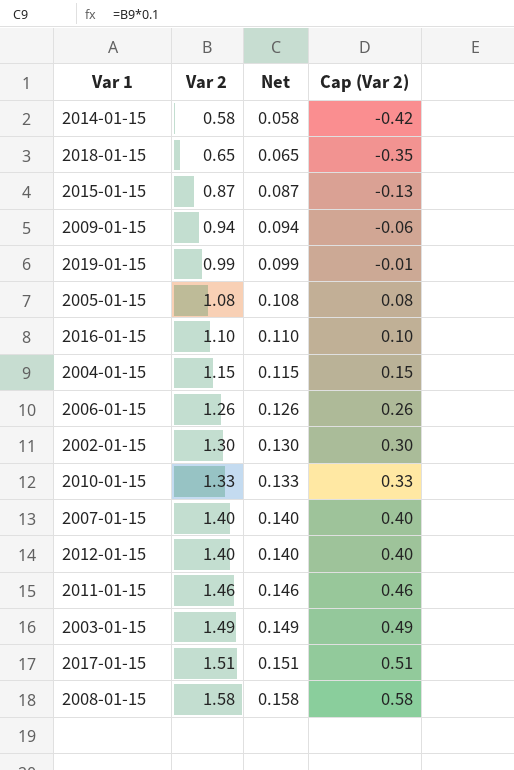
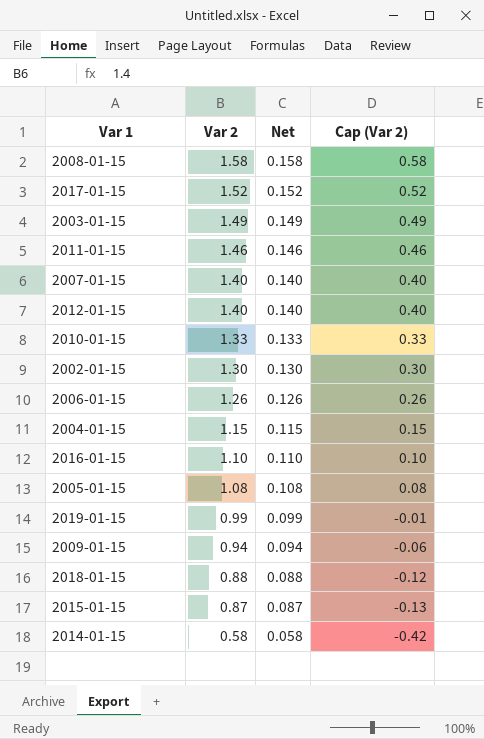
row order: Var 2 ascending -> Var 2 descending
2017-01-15 | Var 2: 1.51 -> 1.52
2017-01-15 | Net: 0.151 -> 0.152
2017-01-15 | Cap (Var 2): 0.51 -> 0.52
2018-01-15 | Var 2: 0.65 -> 0.88
2018-01-15 | Net: 0.065 -> 0.088
2018-01-15 | Cap (Var 2): -0.35 -> -0.12

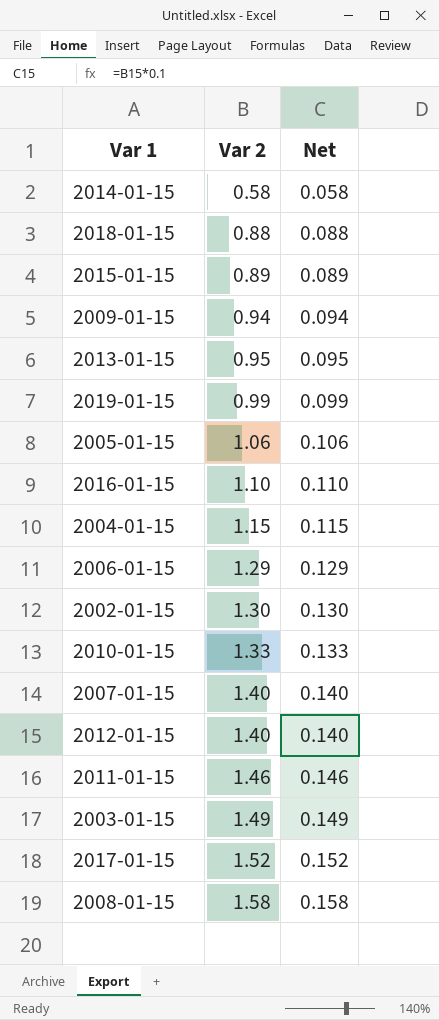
row order: Var 2 descending -> Var 2 ascending
column Cap (Var 2) | formula: [Var 2] - 1 -> none
2015-01-15 | Var 2: 0.87 -> 0.89
2015-01-15 | Net: 0.087 -> 0.089
row 2013-01-15: none -> 0.95 | 0.095
2005-01-15 | Var 2: 1.08 -> 1.06
2005-01-15 | Net: 0.108 -> 0.106
2006-01-15 | Var 2: 1.26 -> 1.29
2006-01-15 | Net: 0.126 -> 0.129

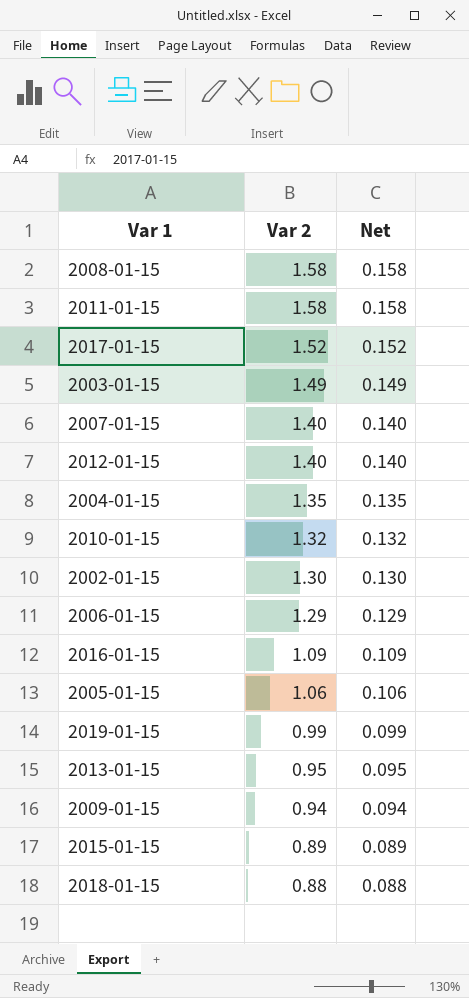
row order: Var 2 ascending -> Var 2 descending
row 2014-01-15: 0.58 | 0.058 -> none
2011-01-15 | Var 2: 1.46 -> 1.58
2011-01-15 | Net: 0.146 -> 0.158
2004-01-15 | Var 2: 1.15 -> 1.35
2004-01-15 | Net: 0.115 -> 0.135
2010-01-15 | Var 2: 1.33 -> 1.32
2010-01-15 | Net: 0.133 -> 0.132
2016-01-15 | Var 2: 1.10 -> 1.09
2016-01-15 | Net: 0.110 -> 0.109

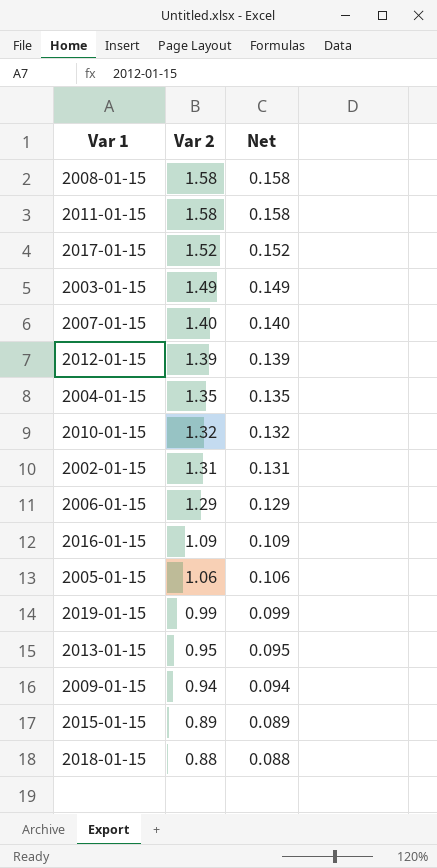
2012-01-15 | Var 2: 1.40 -> 1.39
2012-01-15 | Net: 0.140 -> 0.139
2002-01-15 | Var 2: 1.30 -> 1.31
2002-01-15 | Net: 0.130 -> 0.131

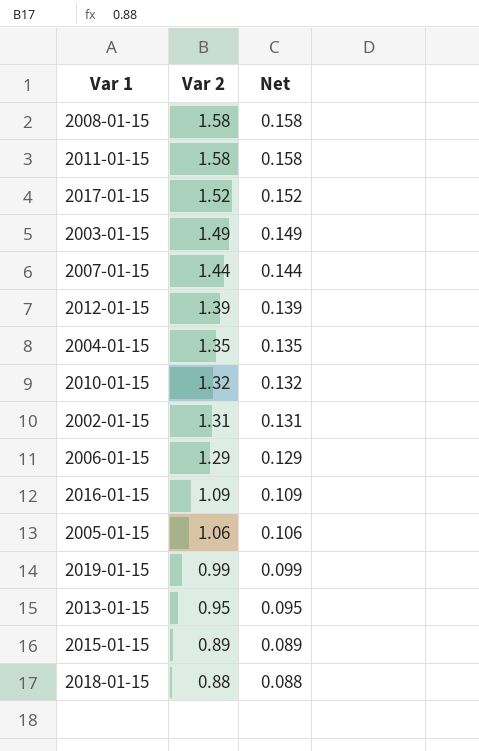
row 2009-01-15: 0.94 | 0.094 -> none
2007-01-15 | Var 2: 1.40 -> 1.44
2007-01-15 | Net: 0.140 -> 0.144

